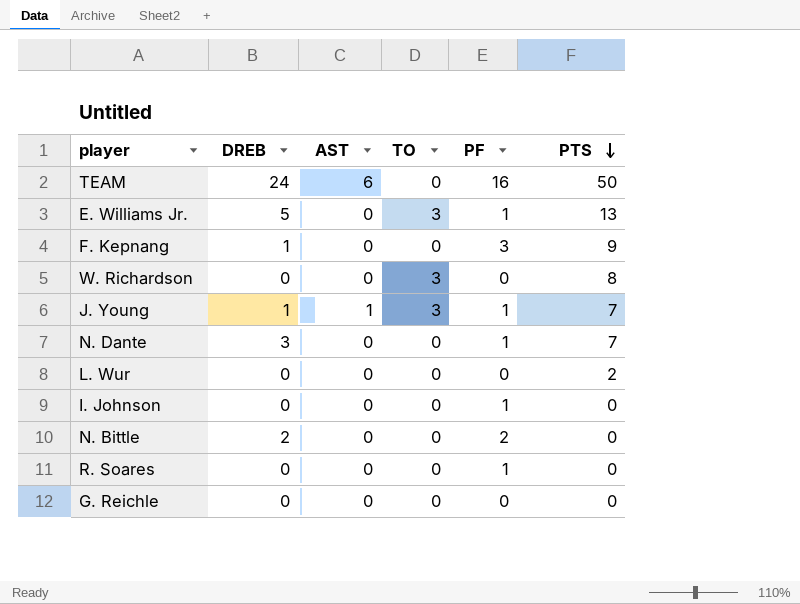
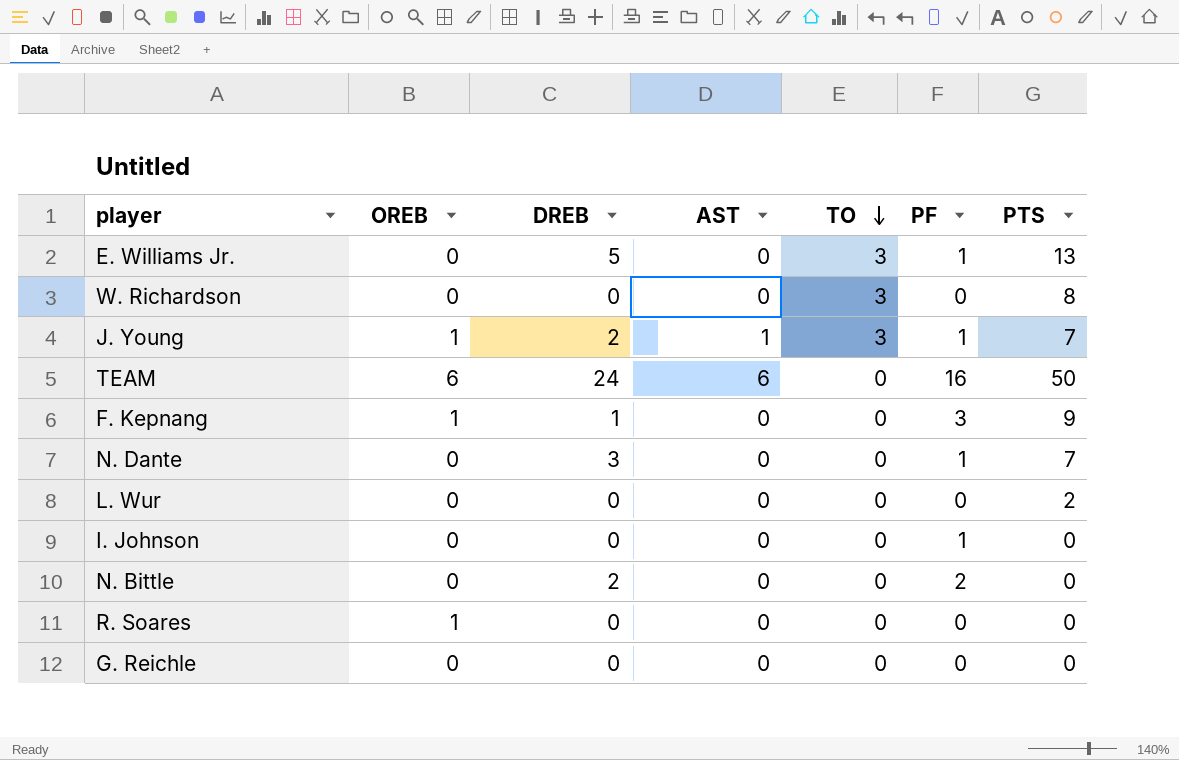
row order: PTS descending -> TO descending
column OREB | position: none -> 2
J. Young | DREB: 1 -> 2
R. Soares | PF: 1 -> 0

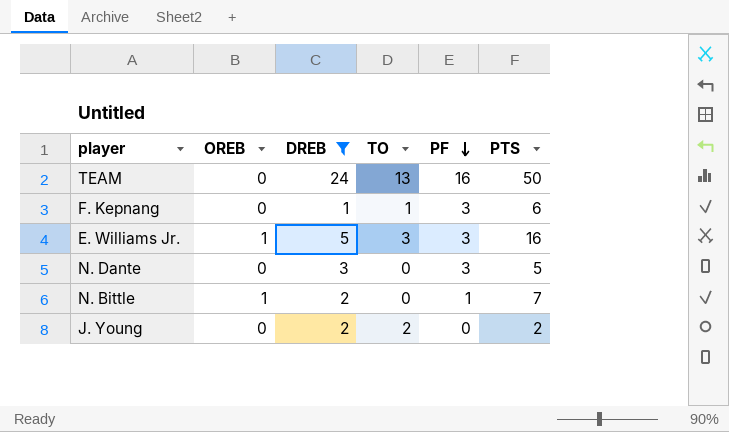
filter: none -> DREB != 0
row order: TO descending -> PF descending
column AST | position: 4 -> none
TEAM | OREB: 6 -> 0
TEAM | TO: 0 -> 13
F. Kepnang | OREB: 1 -> 0
F. Kepnang | TO: 0 -> 1
F. Kepnang | PTS: 9 -> 6
E. Williams Jr. | OREB: 0 -> 1
E. Williams Jr. | PF: 1 -> 3
E. Williams Jr. | PTS: 13 -> 16
N. Dante | PF: 1 -> 3
N. Dante | PTS: 7 -> 5
N. Bittle | OREB: 0 -> 1
N. Bittle | PF: 2 -> 1
N. Bittle | PTS: 0 -> 7
J. Young | OREB: 1 -> 0
J. Young | TO: 3 -> 2
J. Young | PF: 1 -> 0
J. Young | PTS: 7 -> 2

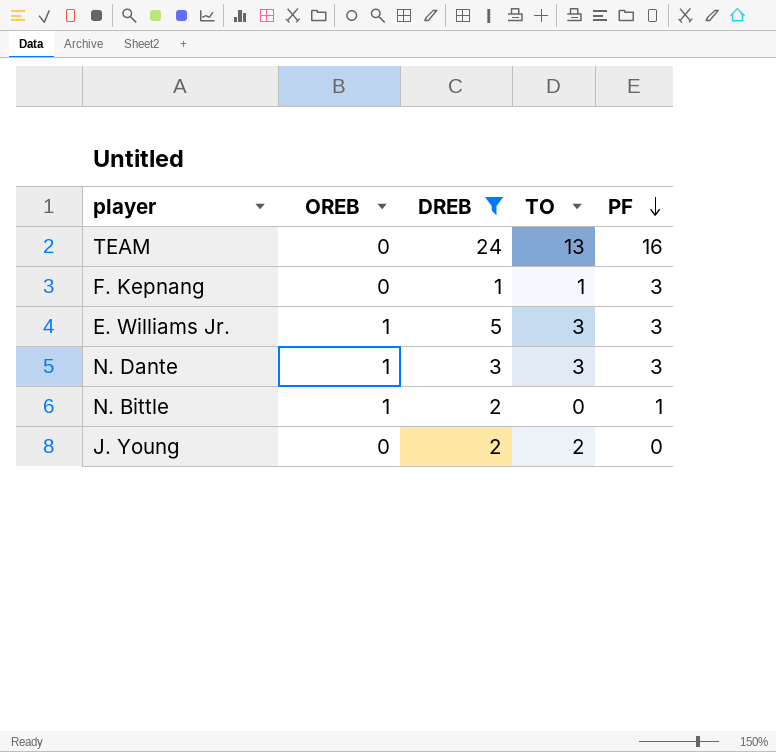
column PTS | position: 6 -> none
N. Dante | OREB: 0 -> 1
N. Dante | TO: 0 -> 3

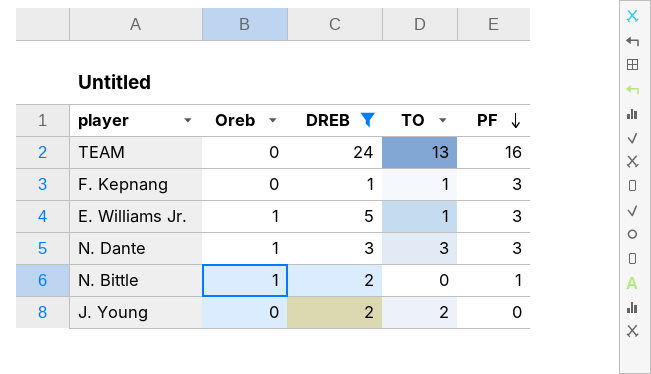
column name: OREB -> Oreb
E. Williams Jr. | TO: 3 -> 1

